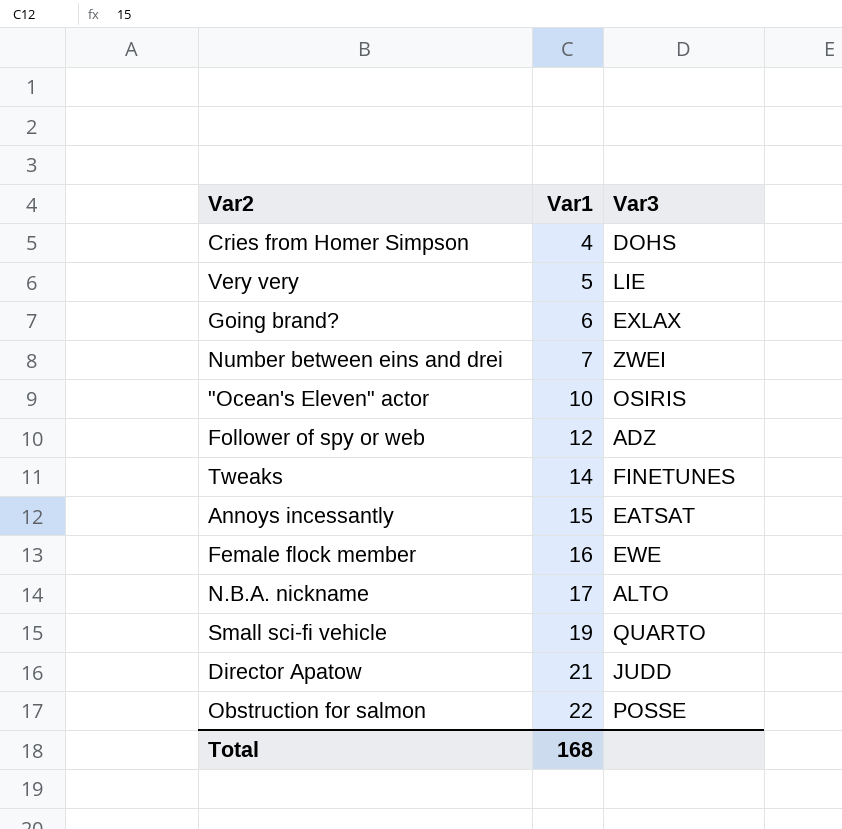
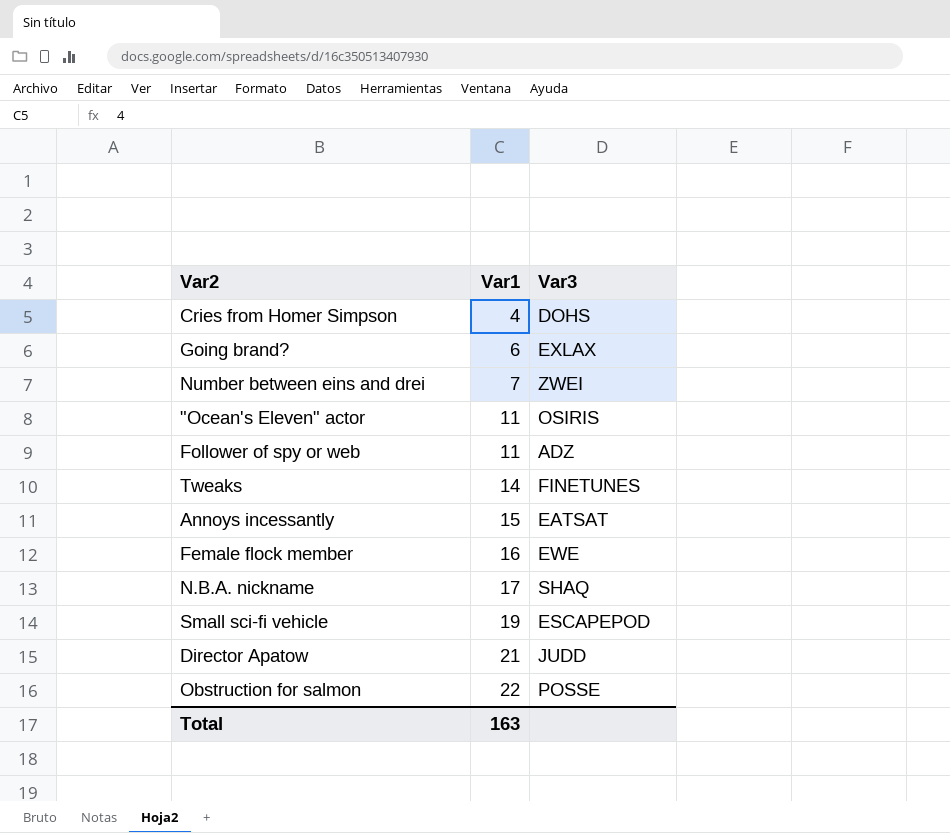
row Very very: 5 | LIE -> none
"Ocean's Eleven" actor | Var1: 10 -> 11
Follower of spy or web | Var1: 12 -> 11
N.B.A. nickname | Var3: ALTO -> SHAQ
Small sci-fi vehicle | Var3: QUARTO -> ESCAPEPOD
Total | Var1: 168 -> 163

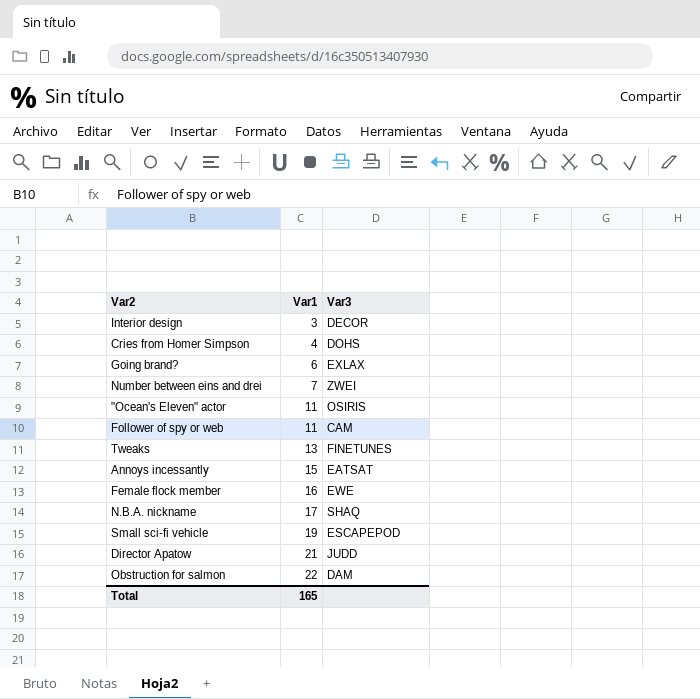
row Interior design: none -> 3 | DECOR
Follower of spy or web | Var3: ADZ -> CAM
Tweaks | Var1: 14 -> 13
Obstruction for salmon | Var3: POSSE -> DAM
Total | Var1: 163 -> 165

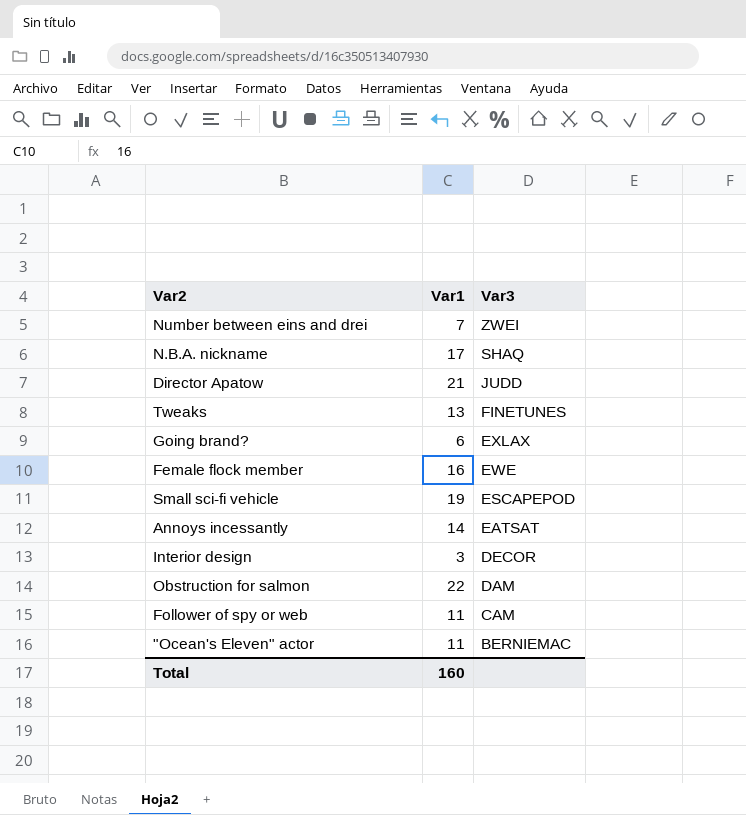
row order: Var1 ascending -> Var3 descending
row Cries from Homer Simpson: 4 | DOHS -> none
Annoys incessantly | Var1: 15 -> 14
"Ocean's Eleven" actor | Var3: OSIRIS -> BERNIEMAC
Total | Var1: 165 -> 160

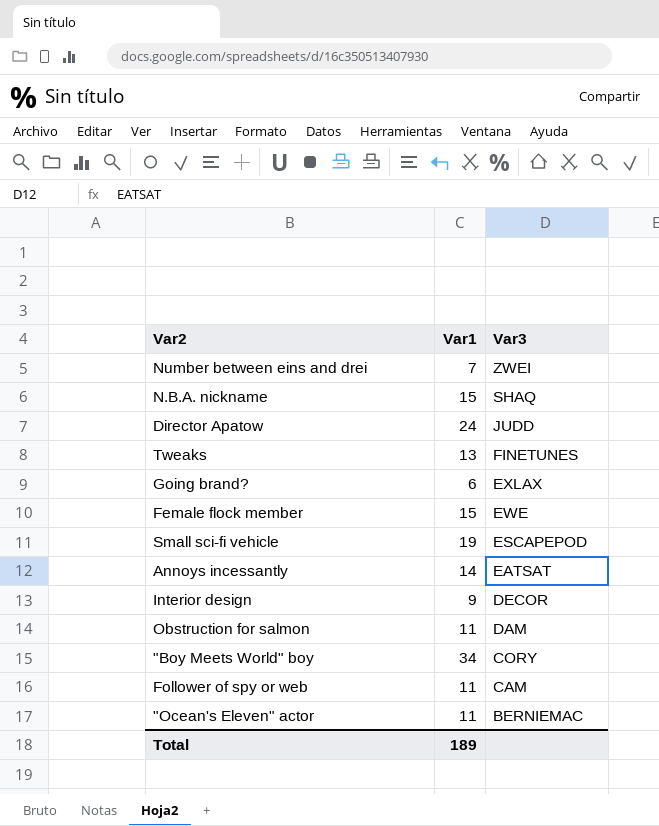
N.B.A. nickname | Var1: 17 -> 15
Director Apatow | Var1: 21 -> 24
Female flock member | Var1: 16 -> 15
Interior design | Var1: 3 -> 9
Obstruction for salmon | Var1: 22 -> 11
row "Boy Meets World" boy: none -> 34 | CORY
Total | Var1: 160 -> 189

